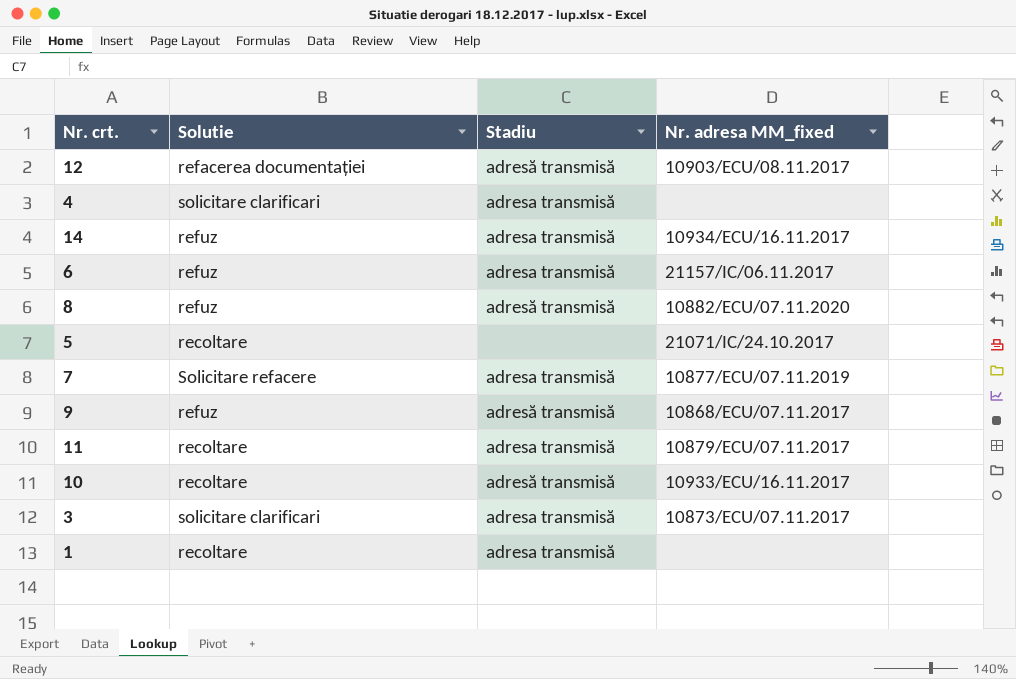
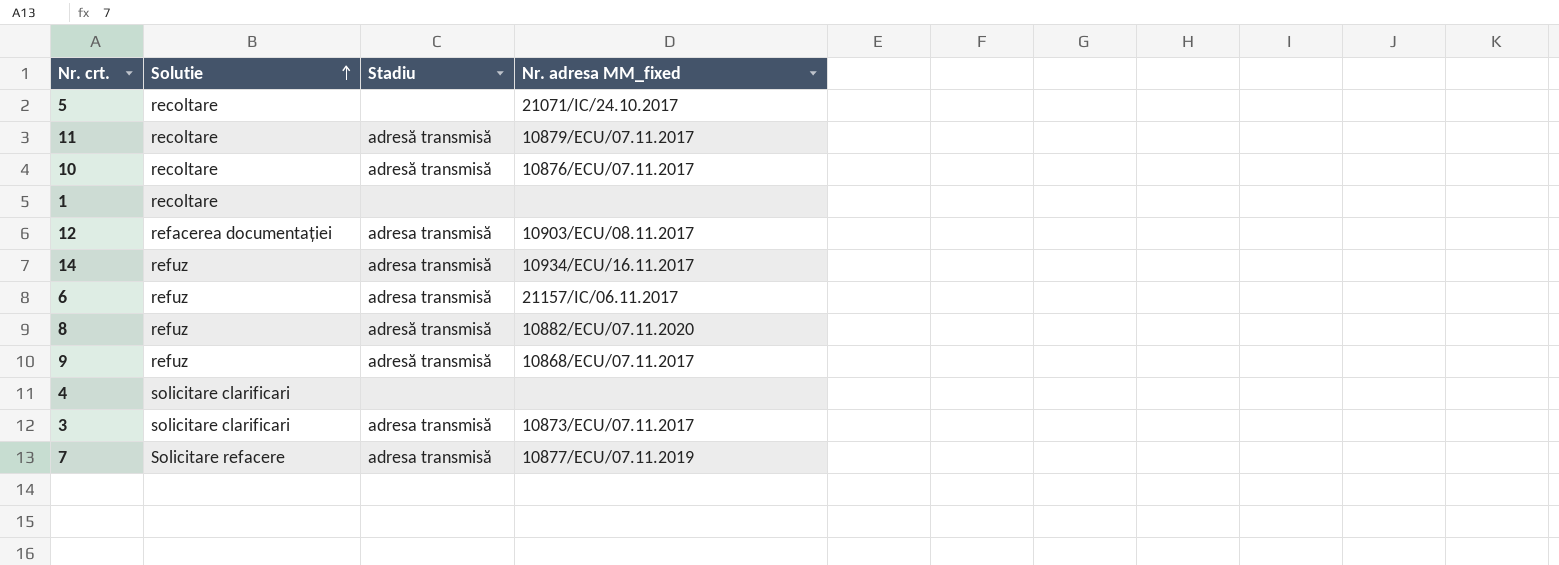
row order: none -> Solutie ascending
11 | Stadiu: adresa transmisă -> adresă transmisă
10 | Nr. adresa MM_fixed: 10933/ECU/16.11.2017 -> 10876/ECU/07.11.2017
1 | Stadiu: adresa transmisă -> none
12 | Stadiu: adresă transmisă -> adresa transmisă
4 | Stadiu: adresa transmisă -> none

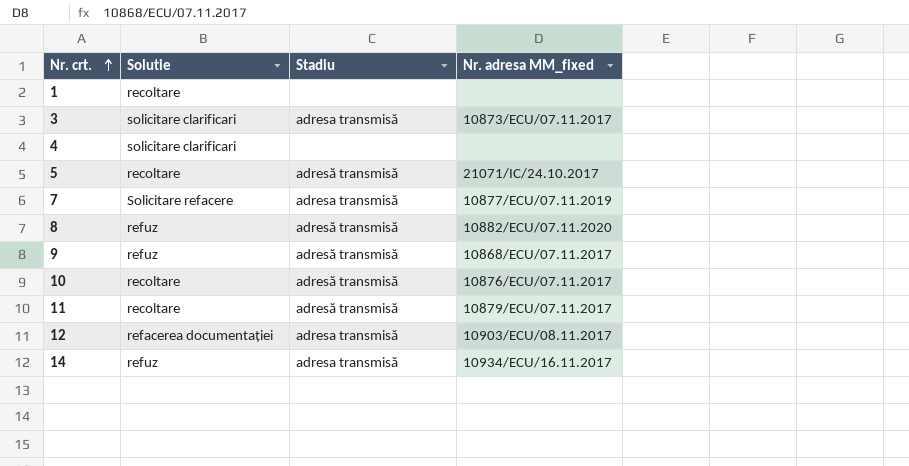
row order: Solutie ascending -> Nr. crt. ascending
row 6: refuz | adresa transmisă | 21157/IC/06.11.2017 -> none
5 | Stadiu: none -> adresă transmisă

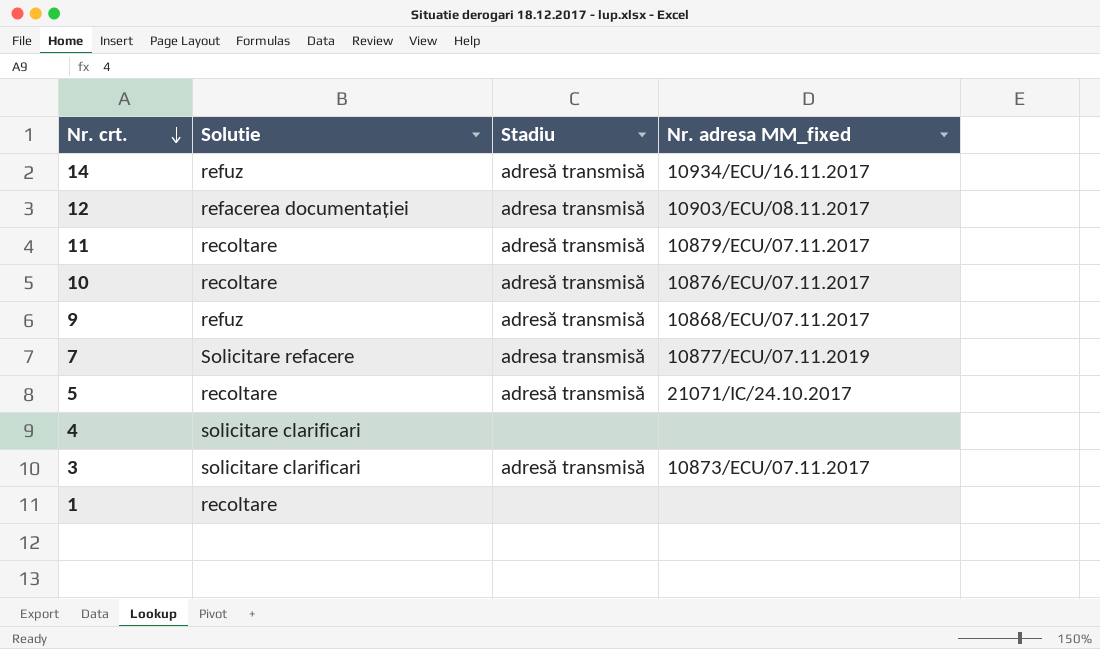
row order: Nr. crt. ascending -> Nr. crt. descending
row 8: refuz | adresă transmisă | 10882/ECU/07.11.2020 -> none
14 | Stadiu: adresa transmisă -> adresă transmisă
3 | Stadiu: adresa transmisă -> adresă transmisă

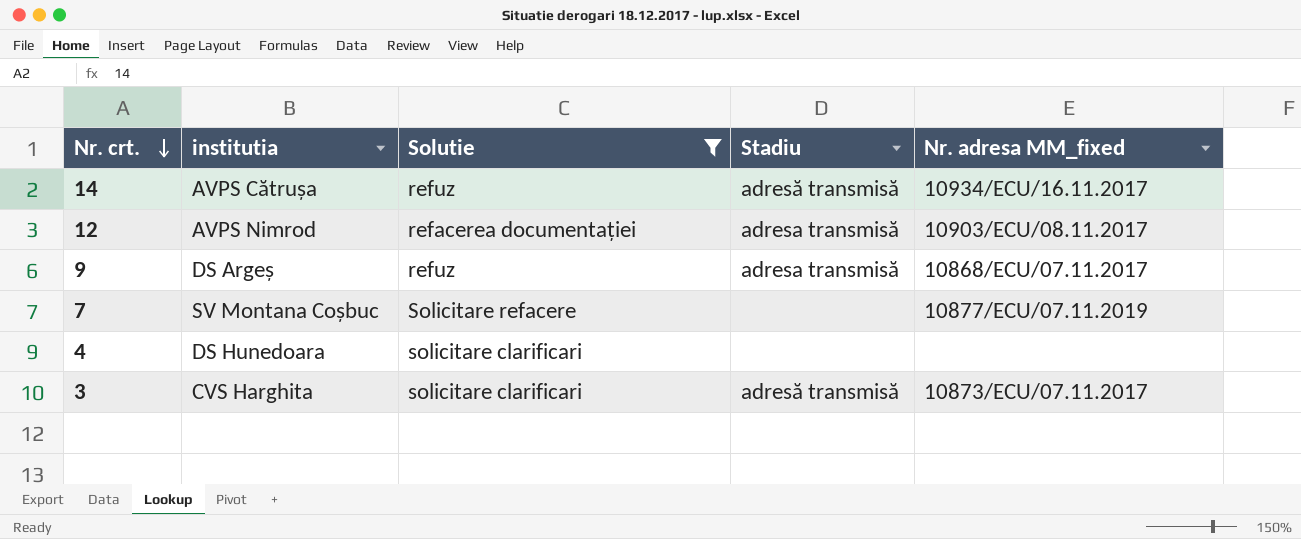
filter: none -> Solutie != recoltare
column institutia | position: none -> 2
9 | Stadiu: adresă transmisă -> adresa transmisă
7 | Stadiu: adresa transmisă -> none

